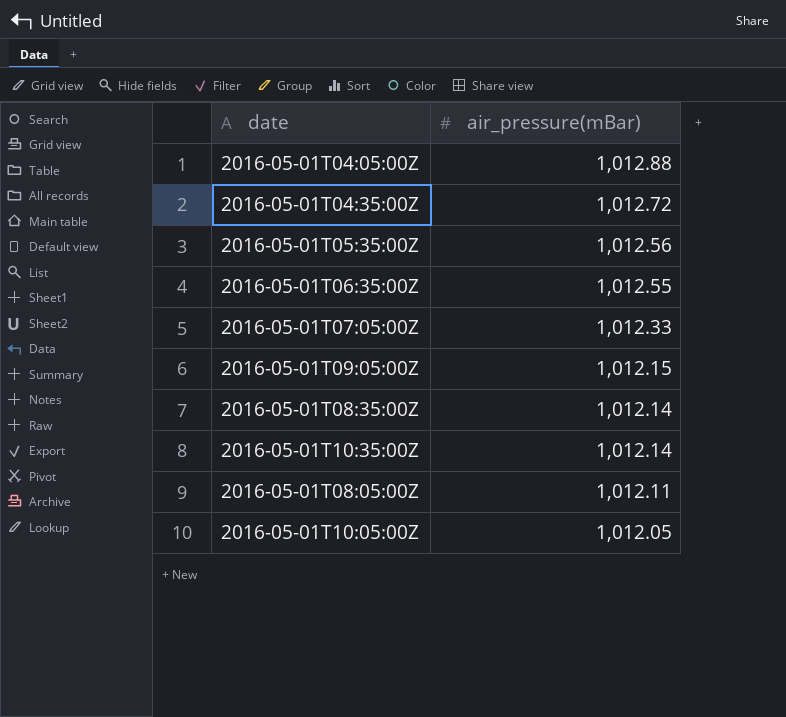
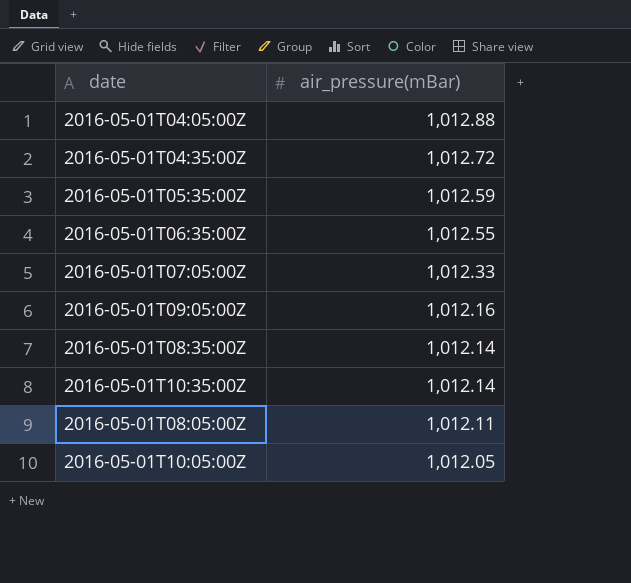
2016-05-01T05:35:00Z | air_pressure(mBar): 1,012.56 -> 1,012.59
2016-05-01T09:05:00Z | air_pressure(mBar): 1,012.15 -> 1,012.16

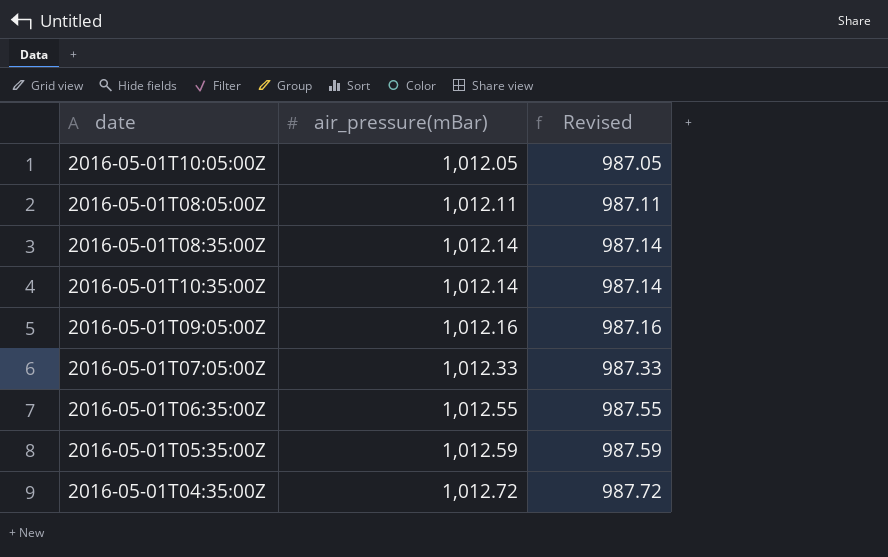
row order: air_pressure(mBar) descending -> air_pressure(mBar) ascending
column Revised | formula: none -> [air_pressure(mBar)] - 25
row 2016-05-01T04:05:00Z: 1,012.88 -> none

